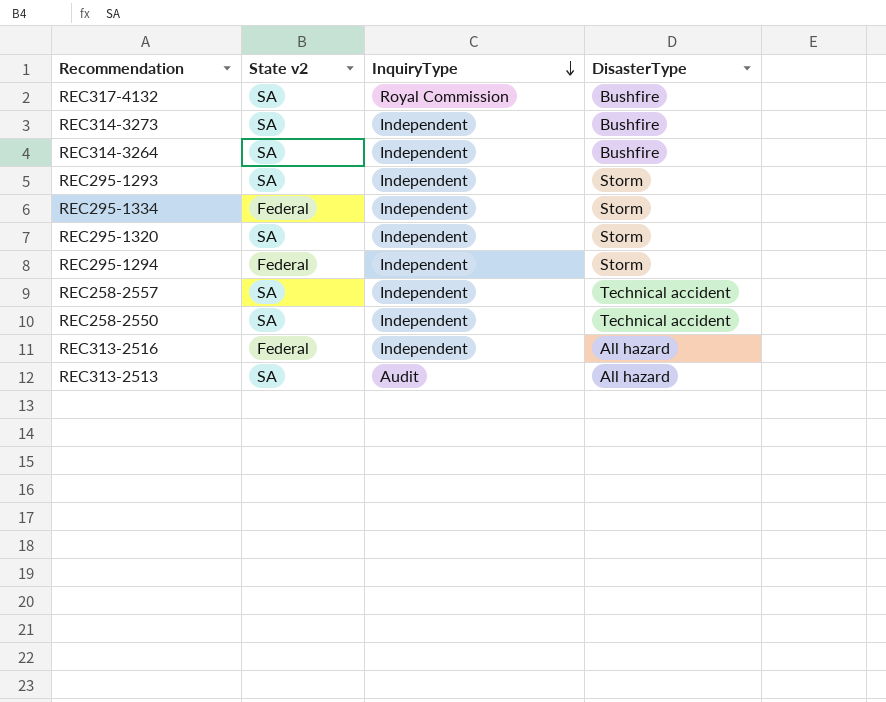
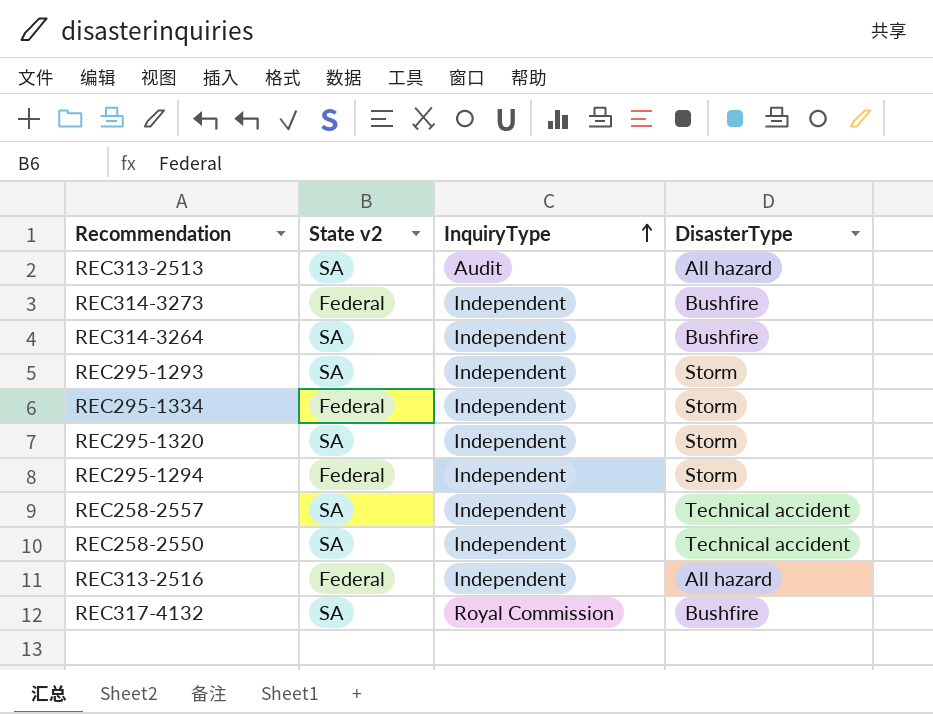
row order: InquiryType descending -> InquiryType ascending
REC314-3273 | State v2: SA -> Federal

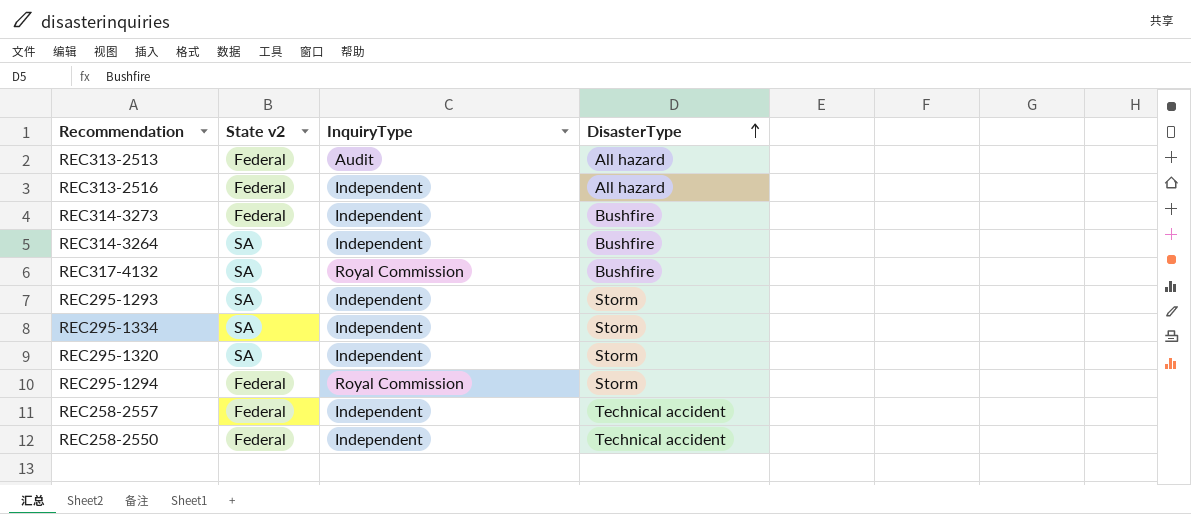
row order: InquiryType ascending -> DisasterType ascending
REC313-2513 | State v2: SA -> Federal
REC295-1334 | State v2: Federal -> SA
REC295-1294 | InquiryType: Independent -> Royal Commission
REC258-2557 | State v2: SA -> Federal
REC258-2550 | State v2: SA -> Federal

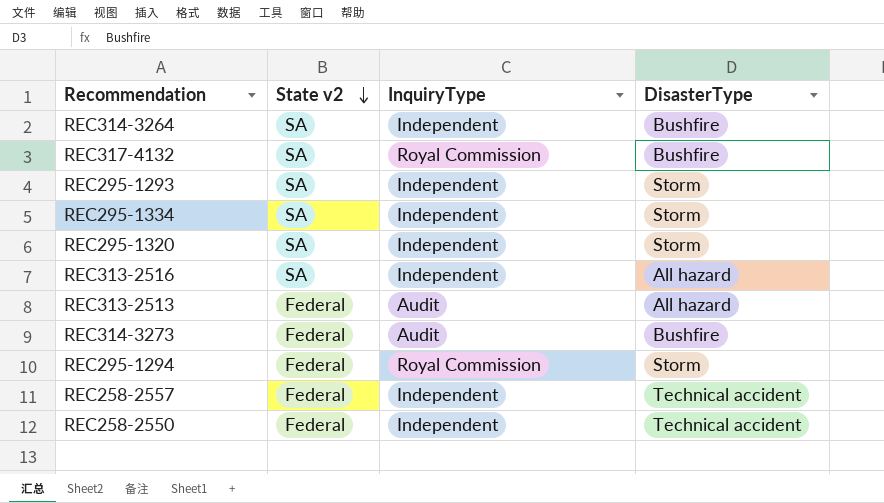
row order: DisasterType ascending -> State v2 descending
REC313-2516 | State v2: Federal -> SA
REC314-3273 | InquiryType: Independent -> Audit

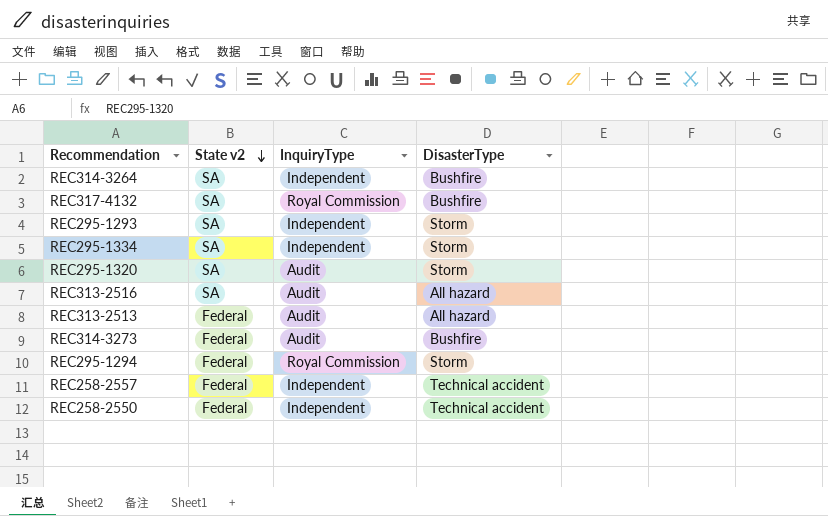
REC295-1320 | InquiryType: Independent -> Audit
REC313-2516 | InquiryType: Independent -> Audit

